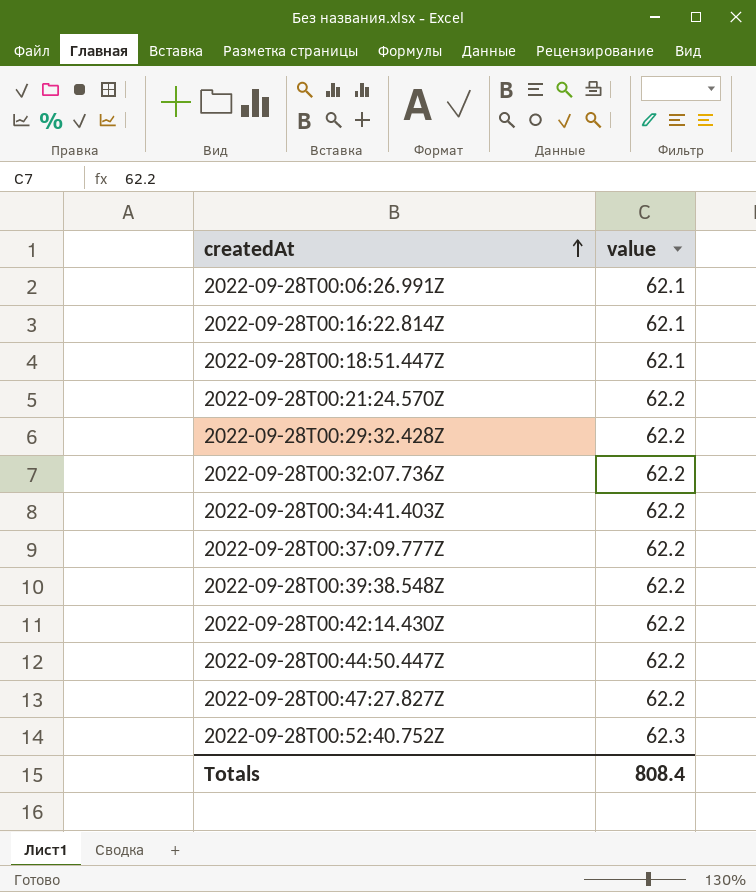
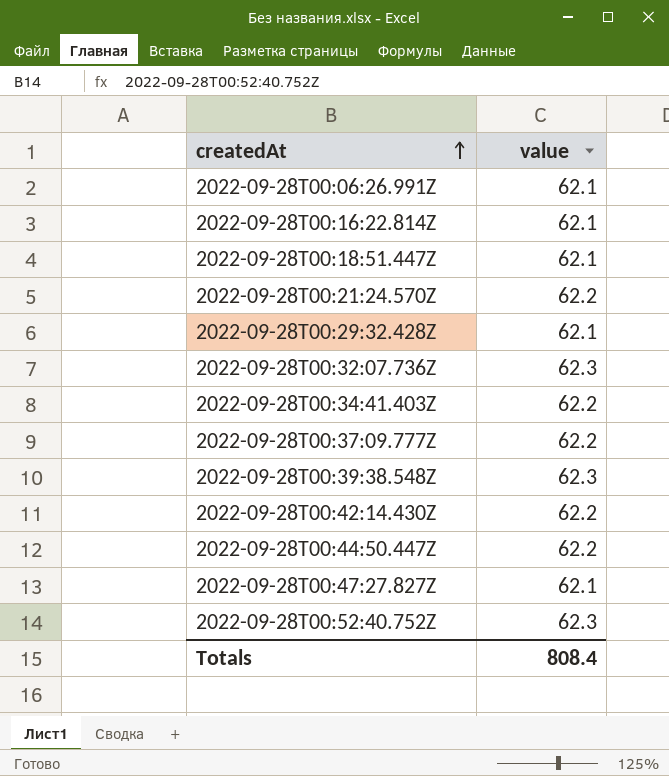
2022-09-28T00:29:32.428Z | value: 62.2 -> 62.1
2022-09-28T00:32:07.736Z | value: 62.2 -> 62.3
2022-09-28T00:39:38.548Z | value: 62.2 -> 62.3
2022-09-28T00:47:27.827Z | value: 62.2 -> 62.1

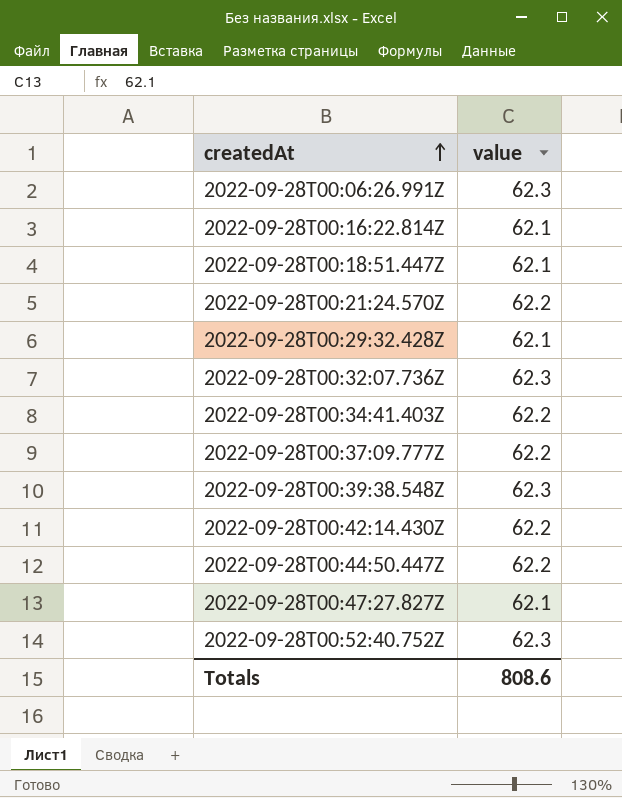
2022-09-28T00:06:26.991Z | value: 62.1 -> 62.3
Totals | value: 808.4 -> 808.6

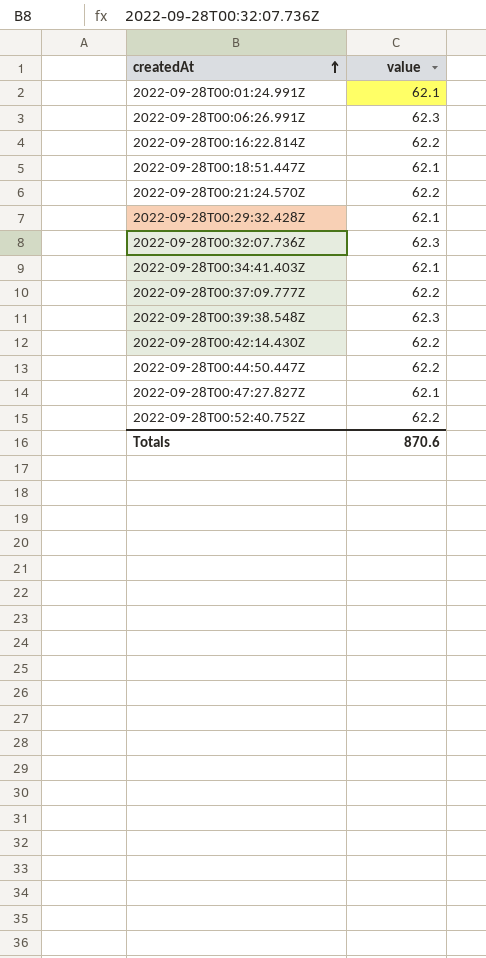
row 2022-09-28T00:01:24.991Z: none -> 62.1
2022-09-28T00:16:22.814Z | value: 62.1 -> 62.2
2022-09-28T00:34:41.403Z | value: 62.2 -> 62.1
2022-09-28T00:52:40.752Z | value: 62.3 -> 62.2
Totals | value: 808.6 -> 870.6

